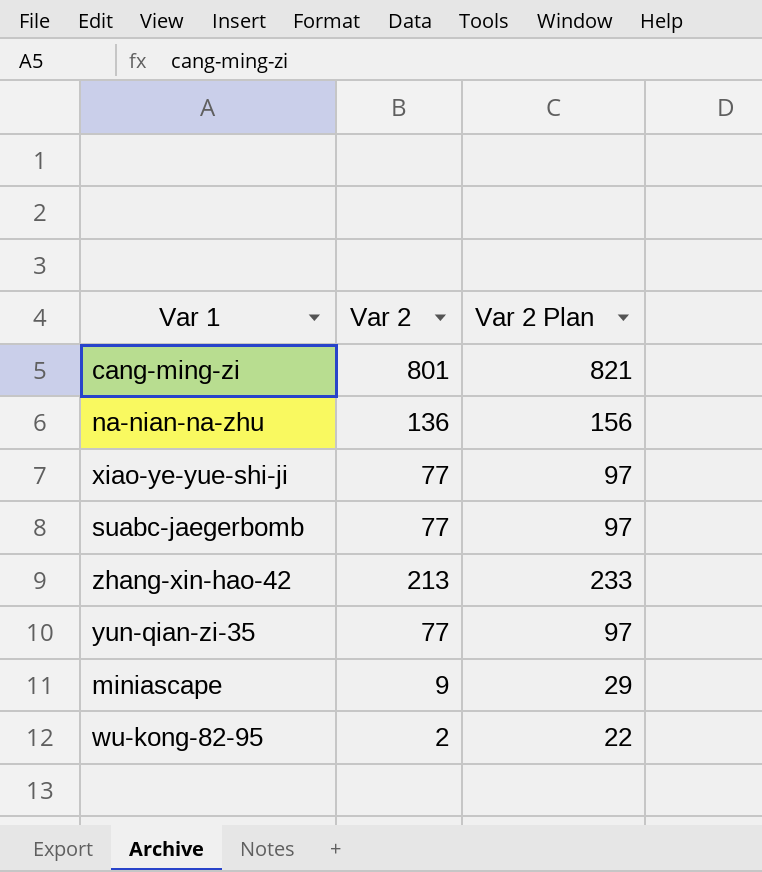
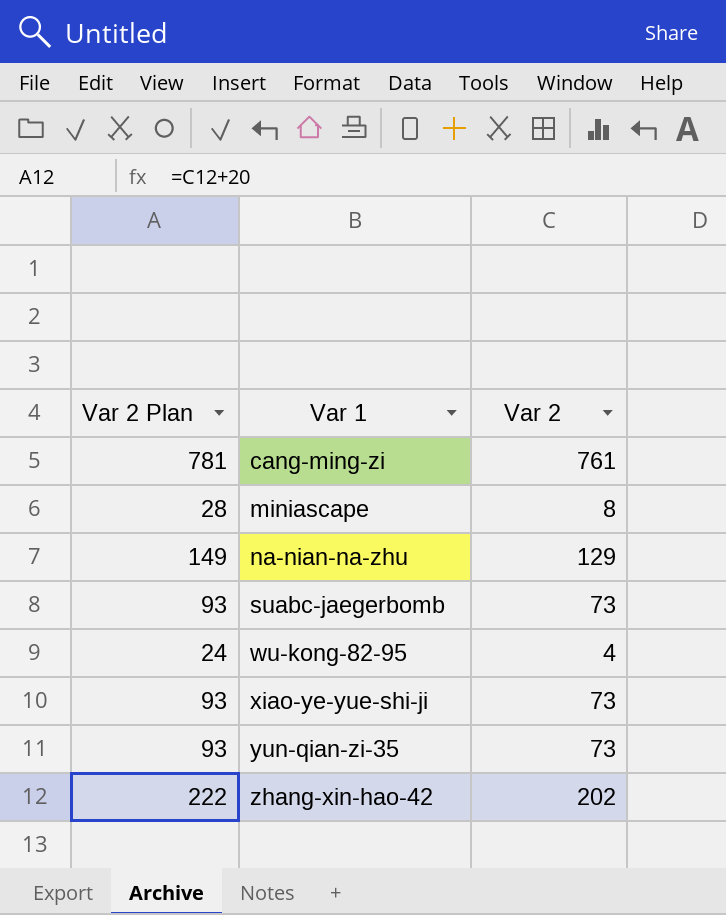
row order: none -> Var 1 ascending
column Var 2 Plan | position: 3 -> 1
cang-ming-zi | Var 2 Plan: 821 -> 781
cang-ming-zi | Var 2: 801 -> 761
miniascape | Var 2 Plan: 29 -> 28
miniascape | Var 2: 9 -> 8
na-nian-na-zhu | Var 2 Plan: 156 -> 149
na-nian-na-zhu | Var 2: 136 -> 129
suabc-jaegerbomb | Var 2 Plan: 97 -> 93
suabc-jaegerbomb | Var 2: 77 -> 73
wu-kong-82-95 | Var 2 Plan: 22 -> 24
wu-kong-82-95 | Var 2: 2 -> 4
xiao-ye-yue-shi-ji | Var 2 Plan: 97 -> 93
xiao-ye-yue-shi-ji | Var 2: 77 -> 73
yun-qian-zi-35 | Var 2 Plan: 97 -> 93
yun-qian-zi-35 | Var 2: 77 -> 73
zhang-xin-hao-42 | Var 2 Plan: 233 -> 222
zhang-xin-hao-42 | Var 2: 213 -> 202

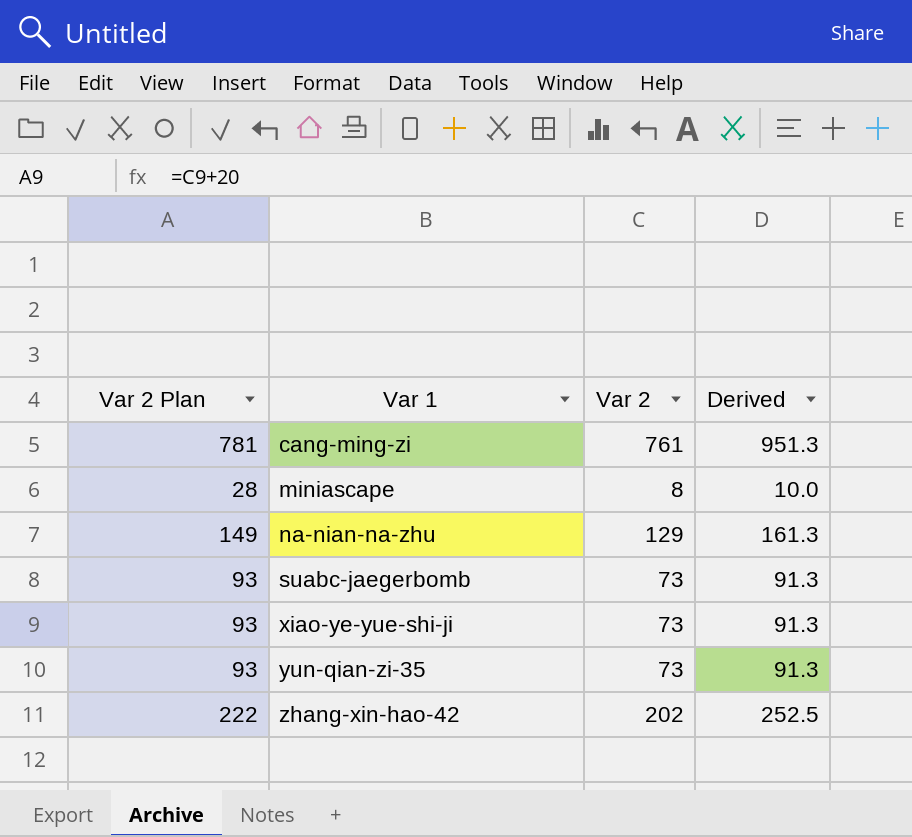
column Derived | formula: none -> [Var 2] * 1.25
row wu-kong-82-95: 24 | 4 -> none

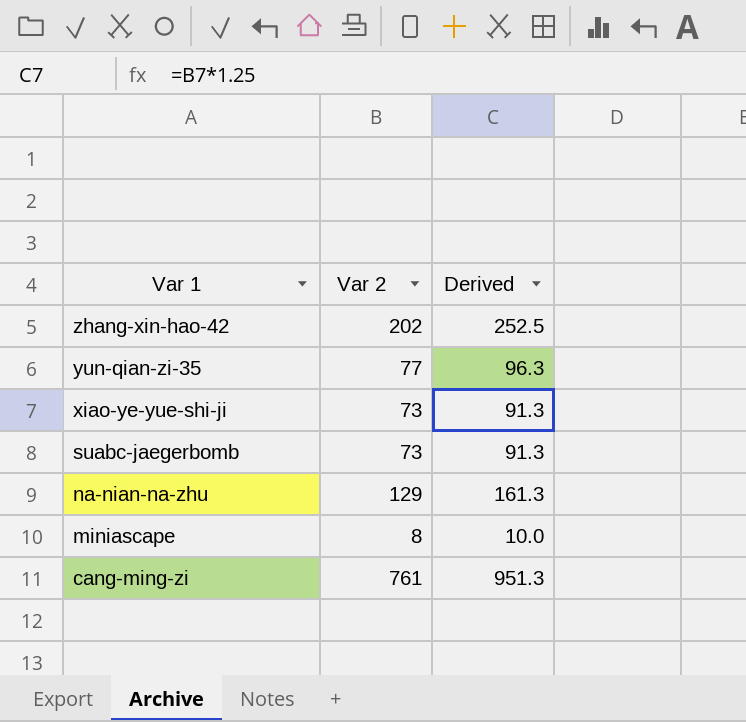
row order: Var 1 ascending -> Var 1 descending
column Var 2 Plan | formula: [Var 2] + 20 -> none
yun-qian-zi-35 | Var 2: 73 -> 77
yun-qian-zi-35 | Derived: 91.3 -> 96.3

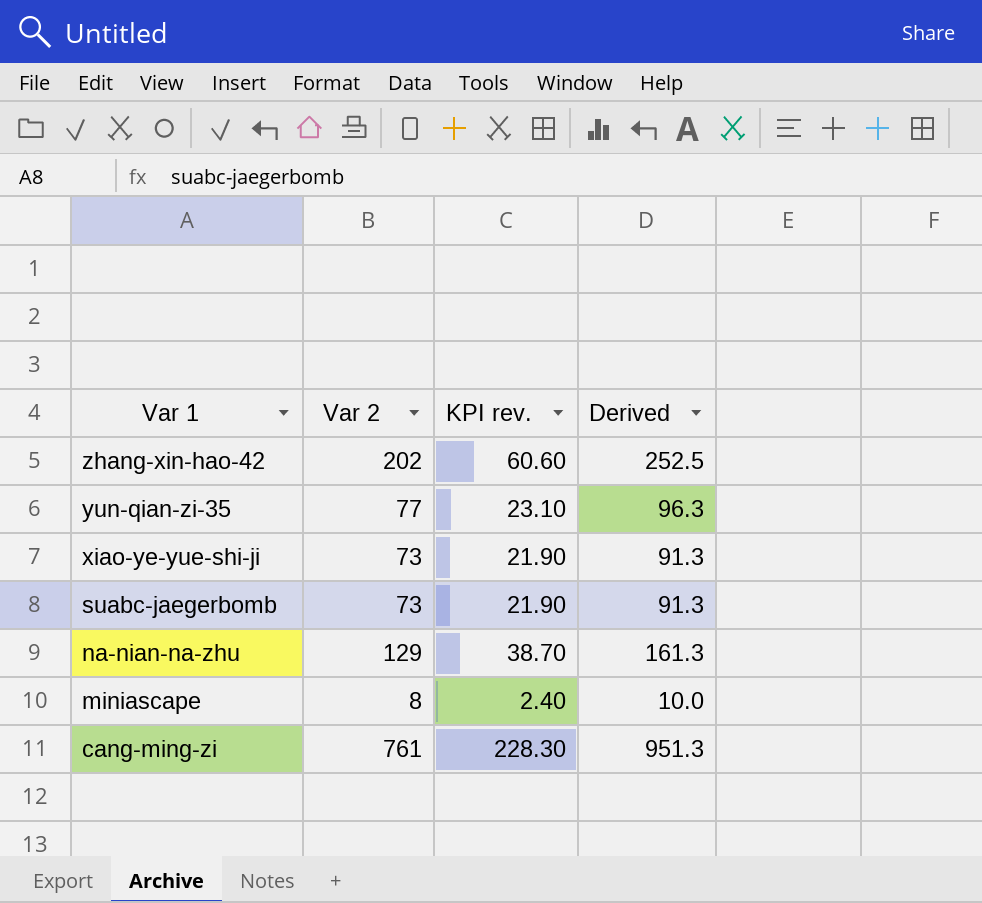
column KPI rev. | formula: none -> [Var 2] * 0.3

